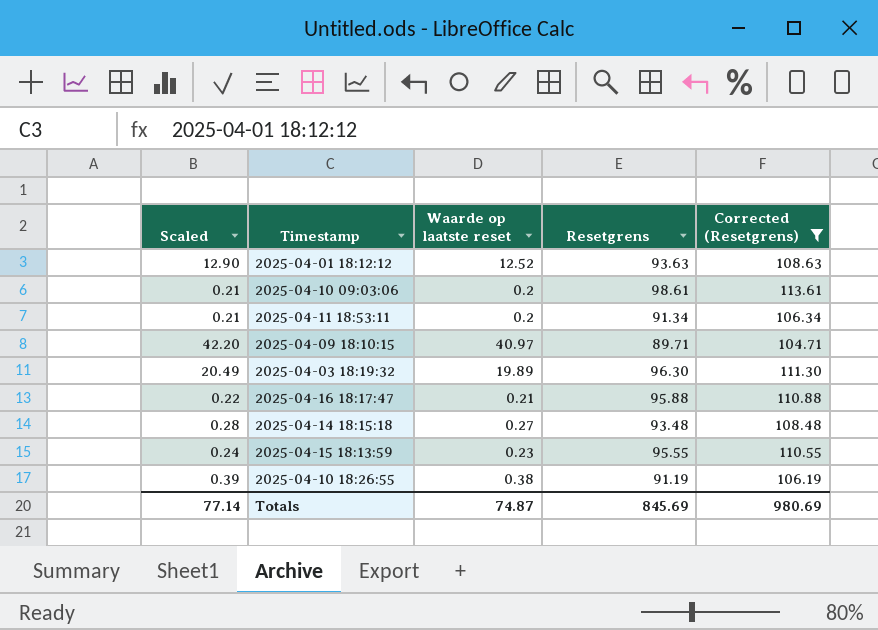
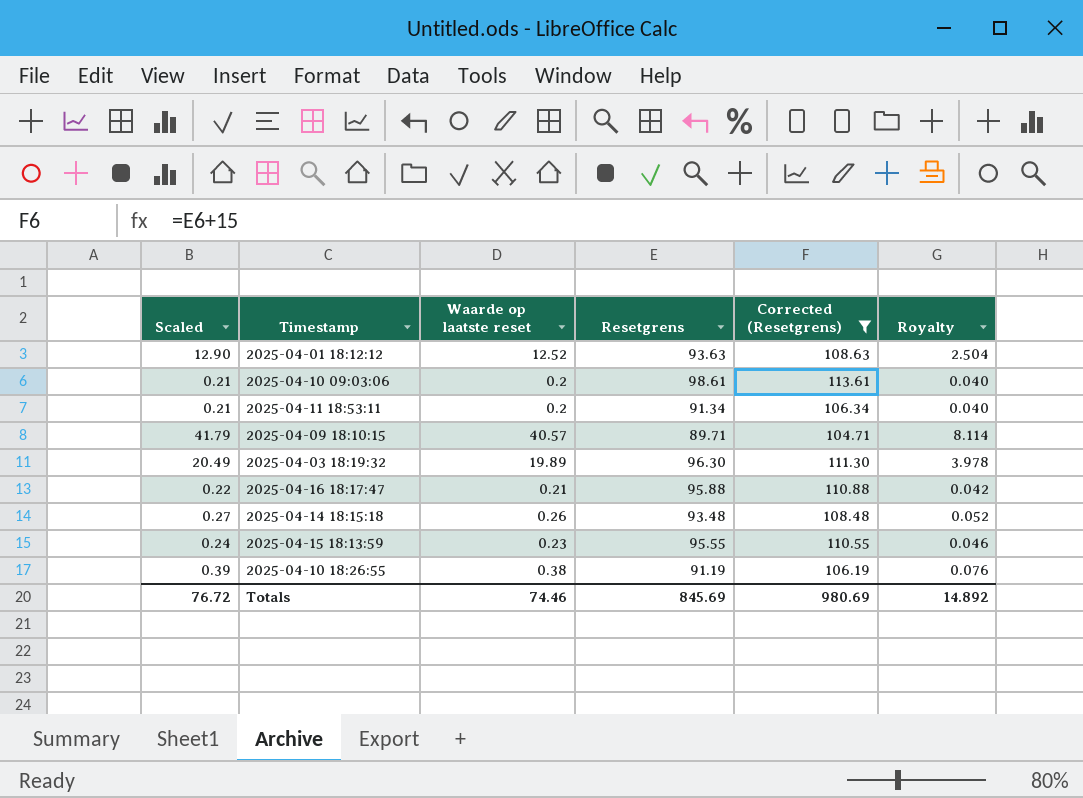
column Royalty | formula: none -> [Waarde op laatste reset] * 0.2
2025-04-09 18:10:15 | Scaled: 42.20 -> 41.79
2025-04-09 18:10:15 | Waarde op laatste reset: 40.97 -> 40.57
2025-04-14 18:15:18 | Scaled: 0.28 -> 0.27
2025-04-14 18:15:18 | Waarde op laatste reset: 0.27 -> 0.26
Totals | Scaled: 77.14 -> 76.72
Totals | Waarde op laatste reset: 74.87 -> 74.46

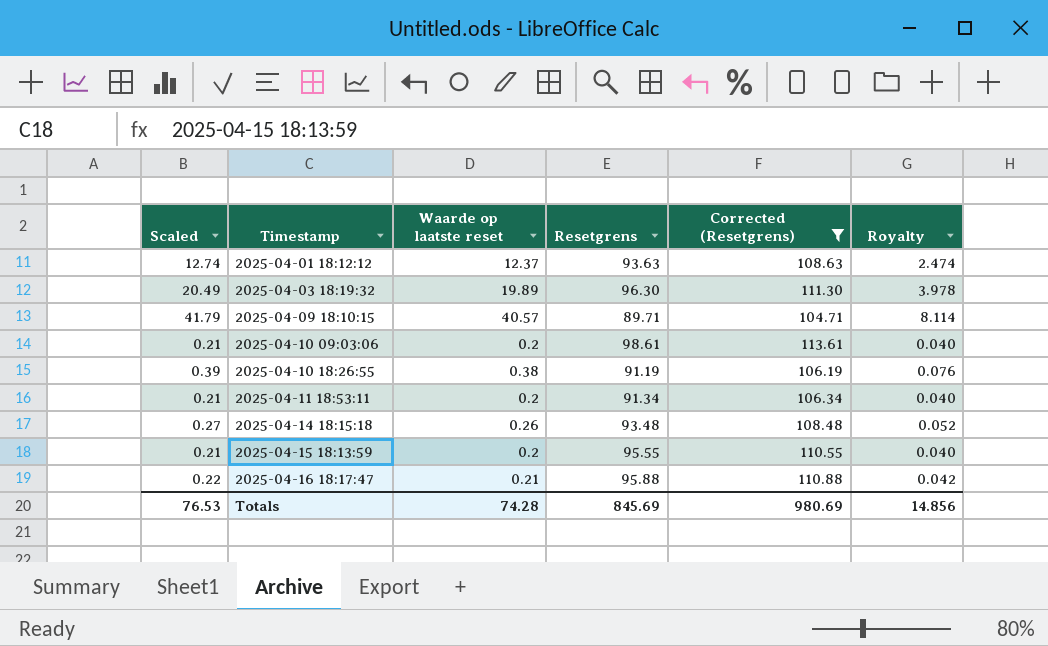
row order: none -> Timestamp ascending
2025-04-01 18:12:12 | Scaled: 12.90 -> 12.74
2025-04-01 18:12:12 | Waarde op laatste reset: 12.52 -> 12.37
2025-04-01 18:12:12 | Royalty: 2.504 -> 2.474
2025-04-15 18:13:59 | Scaled: 0.24 -> 0.21
2025-04-15 18:13:59 | Waarde op laatste reset: 0.23 -> 0.2
2025-04-15 18:13:59 | Royalty: 0.046 -> 0.040
Totals | Scaled: 76.72 -> 76.53
Totals | Waarde op laatste reset: 74.46 -> 74.28
Totals | Royalty: 14.892 -> 14.856

